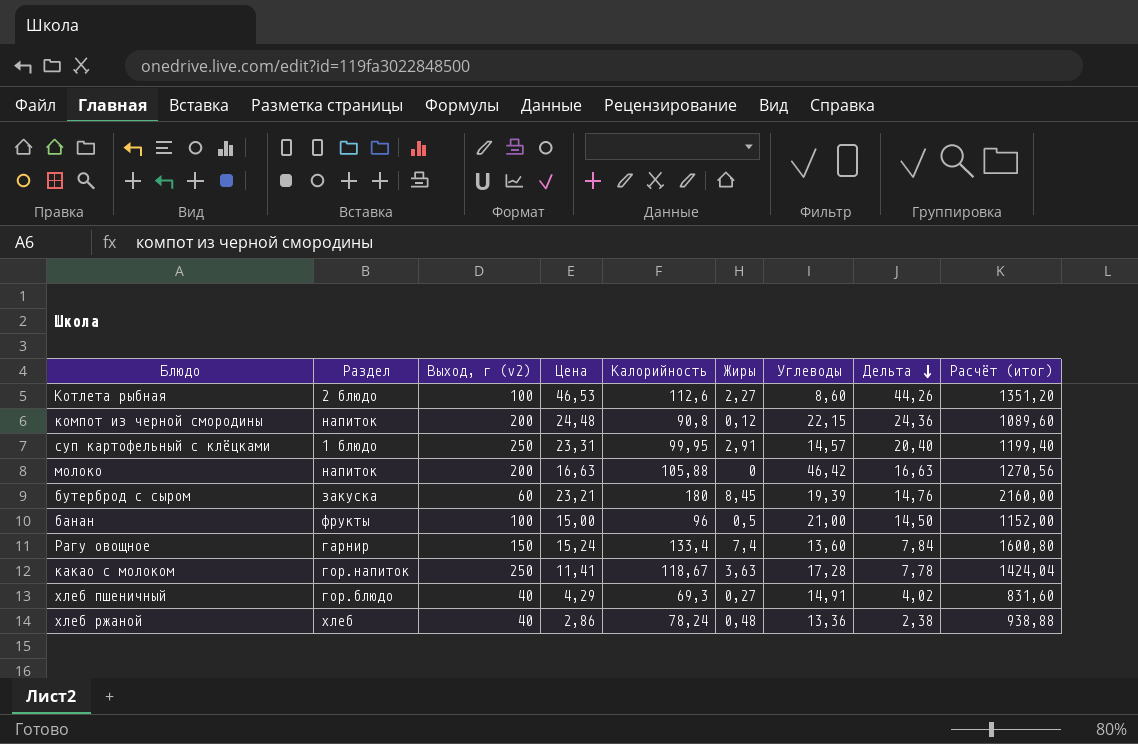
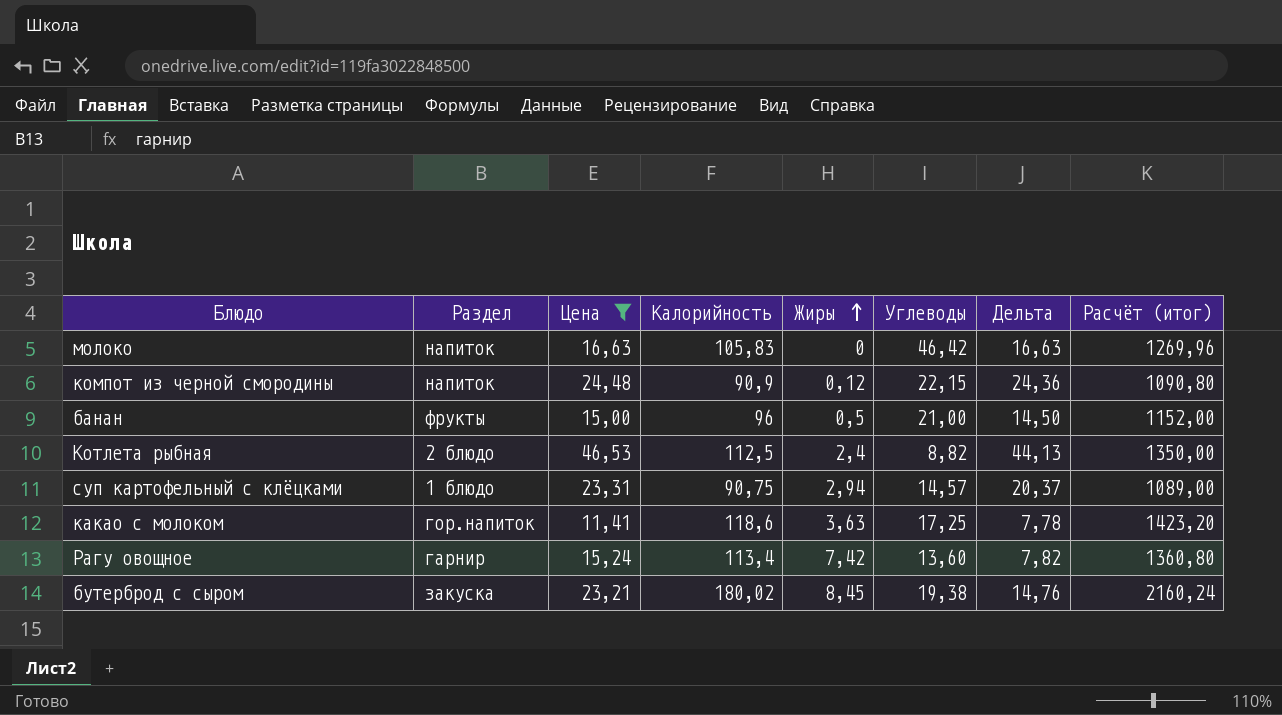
filter: none -> Цена >= 11,41
row order: Дельта descending -> Жиры ascending
column Выход, г (v2) | position: 3 -> none
молоко | Калорийность: 105,88 -> 105,83
молоко | Расчёт (итог): 1270,56 -> 1269,96
компот из черной смородины | Калорийность: 90,8 -> 90,9
компот из черной смородины | Расчёт (итог): 1089,60 -> 1090,80
Котлета рыбная | Калорийность: 112,6 -> 112,5
Котлета рыбная | Жиры: 2,27 -> 2,4
Котлета рыбная | Углеводы: 8,60 -> 8,82
Котлета рыбная | Дельта: 44,26 -> 44,13
Котлета рыбная | Расчёт (итог): 1351,20 -> 1350,00
суп картофельный с клёцками | Калорийность: 99,95 -> 90,75
суп картофельный с клёцками | Жиры: 2,91 -> 2,94
суп картофельный с клёцками | Дельта: 20,40 -> 20,37
суп картофельный с клёцками | Расчёт (итог): 1199,40 -> 1089,00
какао с молоком | Калорийность: 118,67 -> 118,6
какао с молоком | Углеводы: 17,28 -> 17,25
какао с молоком | Расчёт (итог): 1424,04 -> 1423,20
Рагу овощное | Калорийность: 133,4 -> 113,4
Рагу овощное | Жиры: 7,4 -> 7,42
Рагу овощное | Дельта: 7,84 -> 7,82
Рагу овощное | Расчёт (итог): 1600,80 -> 1360,80
бутерброд с сыром | Калорийность: 180 -> 180,02
бутерброд с сыром | Углеводы: 19,39 -> 19,38
бутерброд с сыром | Расчёт (итог): 2160,00 -> 2160,24

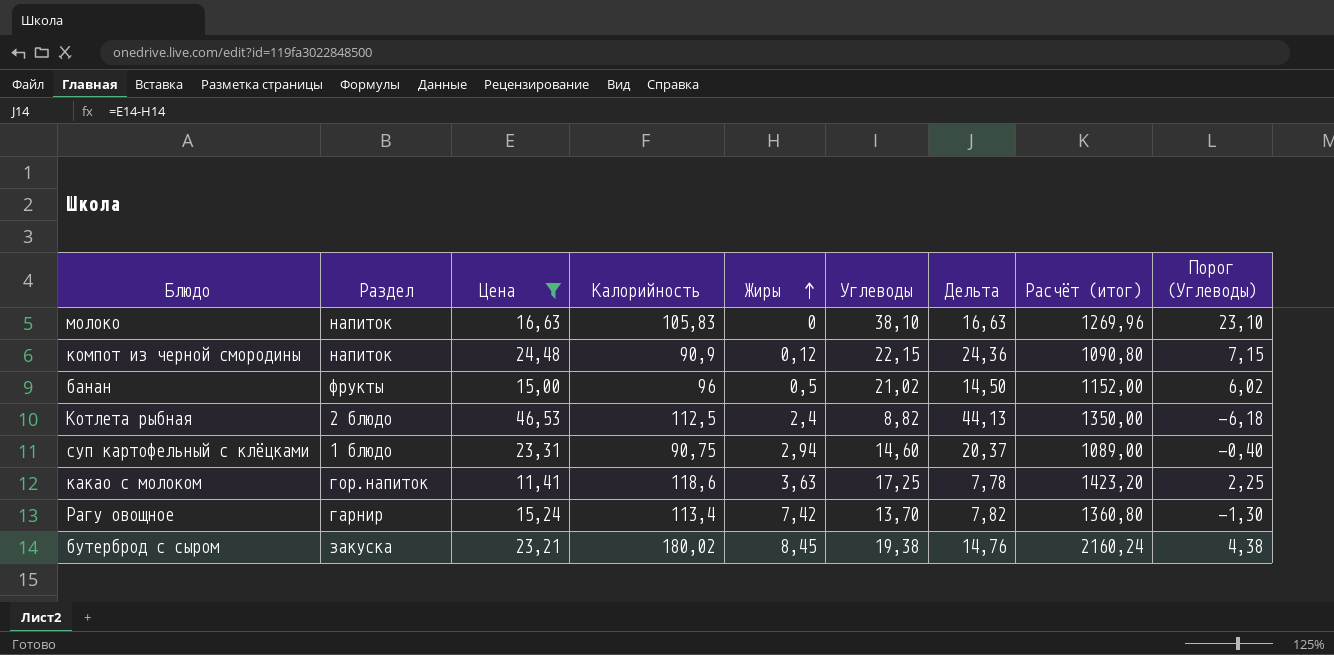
column Порог (Углеводы) | formula: none -> [Углеводы] - 15
молоко | Углеводы: 46,42 -> 38,10
банан | Углеводы: 21,00 -> 21,02
суп картофельный с клёцками | Углеводы: 14,57 -> 14,60
Рагу овощное | Углеводы: 13,60 -> 13,70

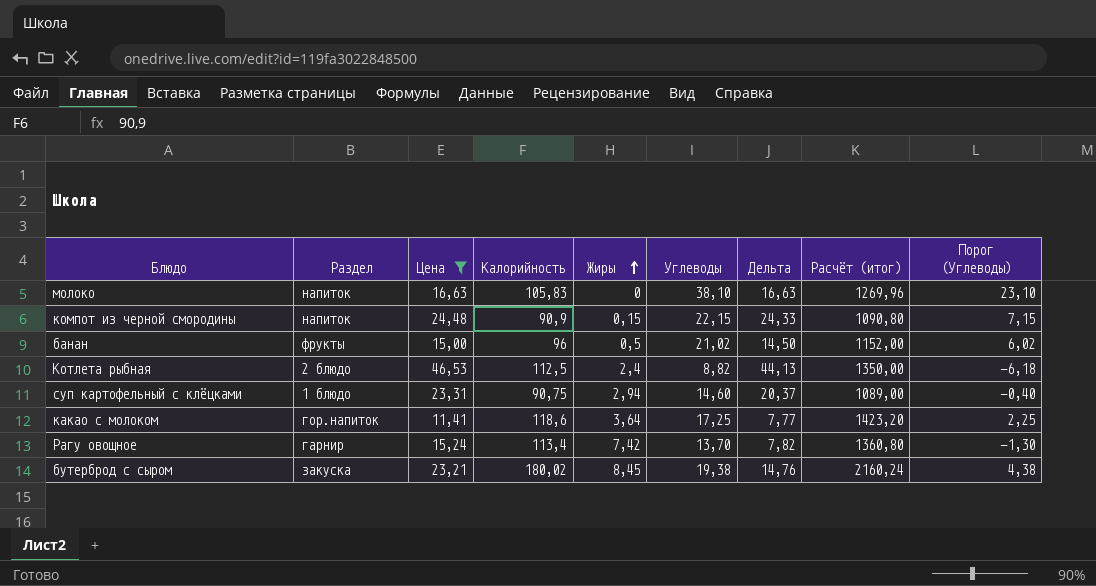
компот из черной смородины | Жиры: 0,12 -> 0,15
компот из черной смородины | Дельта: 24,36 -> 24,33
какао с молоком | Жиры: 3,63 -> 3,64
какао с молоком | Дельта: 7,78 -> 7,77

